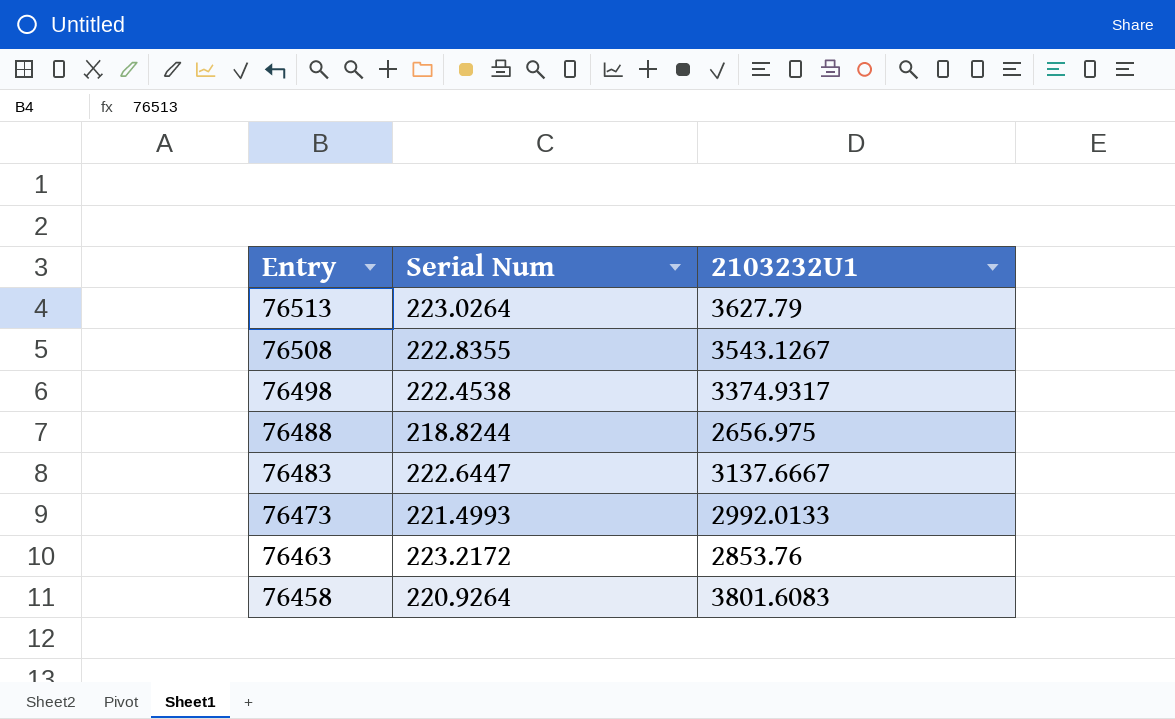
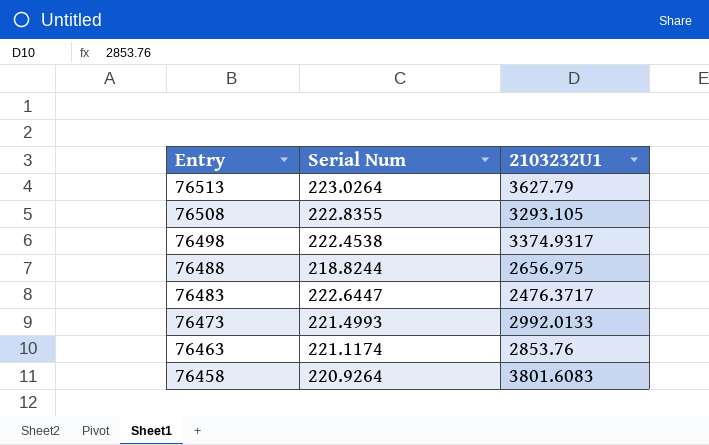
76508 | 2103232U1: 3543.1267 -> 3293.105
76483 | 2103232U1: 3137.6667 -> 2476.3717
76463 | Serial Num: 223.2172 -> 221.1174

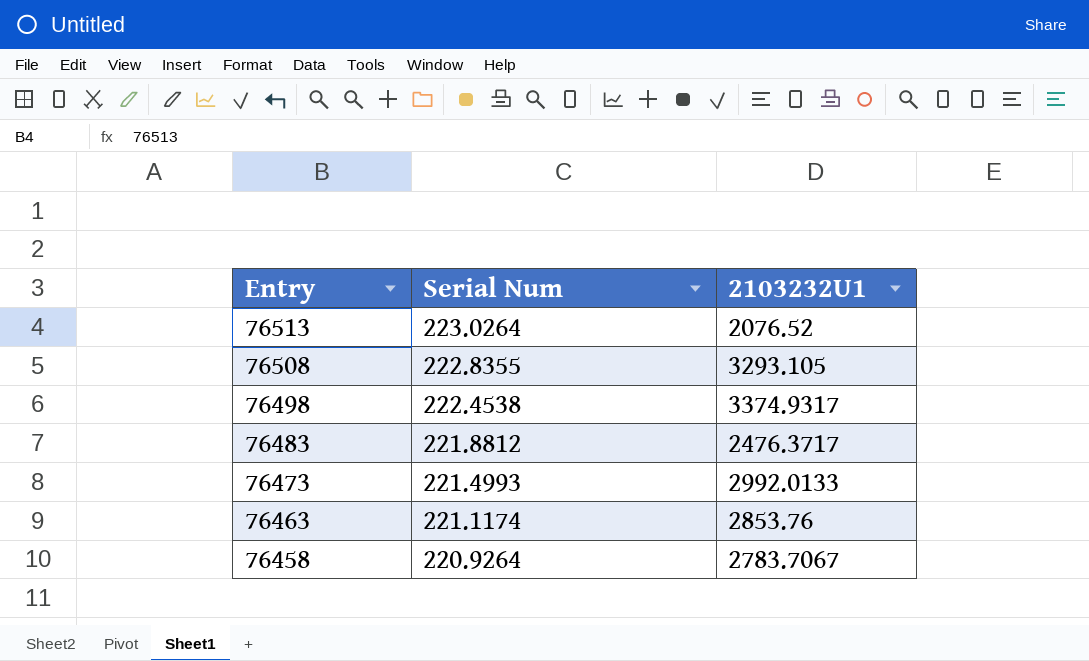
row 76488: 218.8244 | 2656.975 -> none
76513 | 2103232U1: 3627.79 -> 2076.52
76483 | Serial Num: 222.6447 -> 221.8812
76458 | 2103232U1: 3801.6083 -> 2783.7067

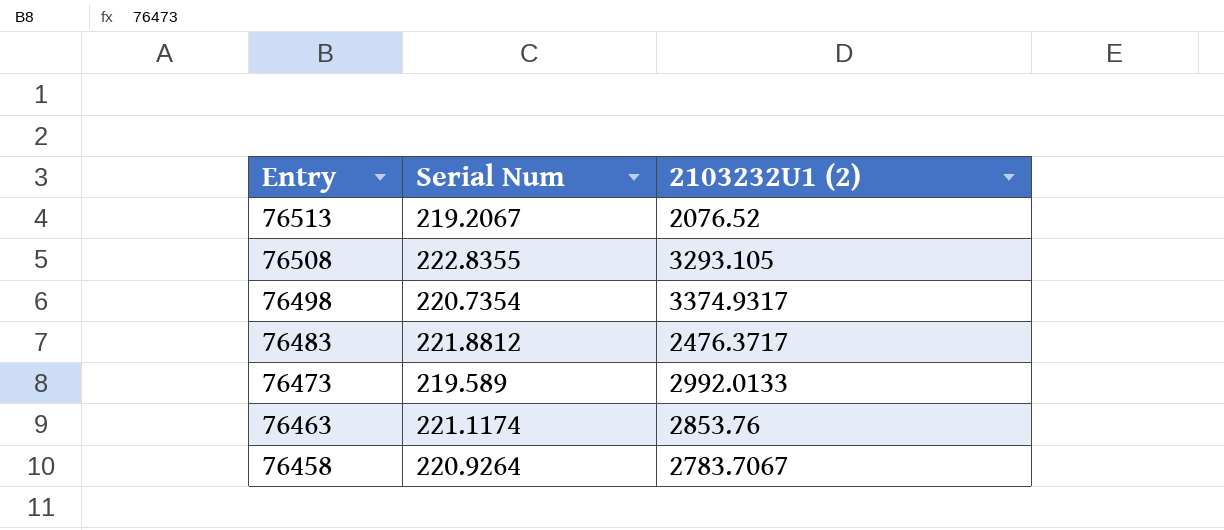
column name: 2103232U1 -> 2103232U1 (2)
76513 | Serial Num: 223.0264 -> 219.2067
76498 | Serial Num: 222.4538 -> 220.7354
76473 | Serial Num: 221.4993 -> 219.589

